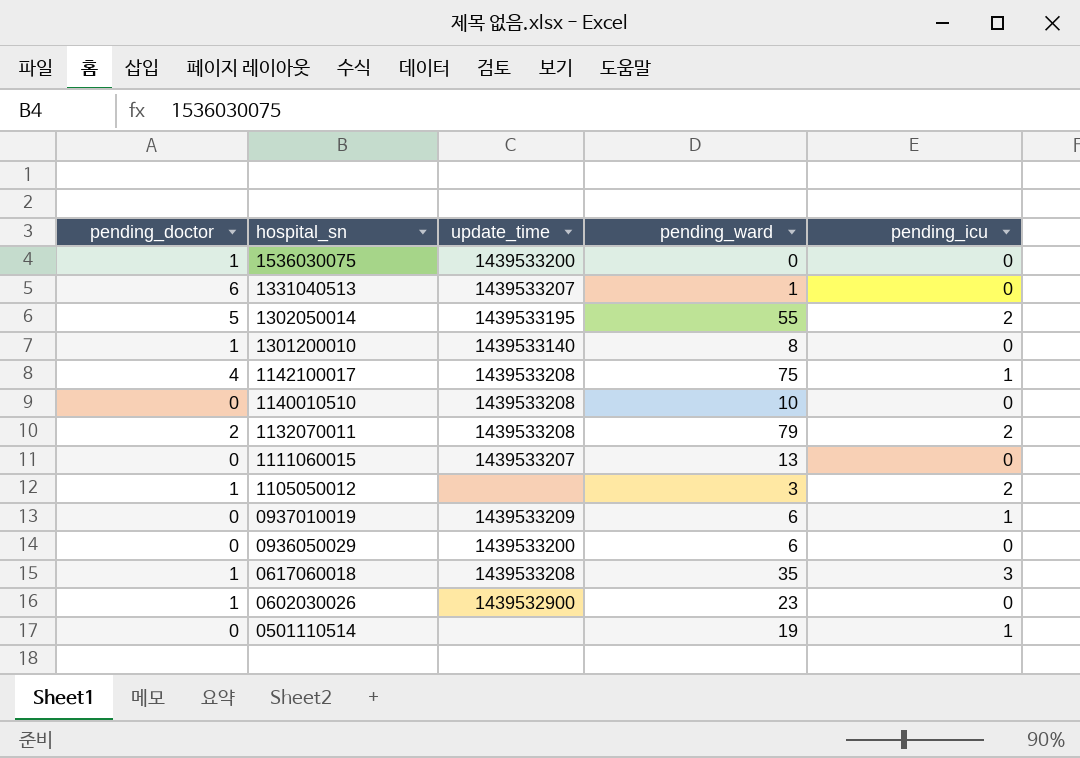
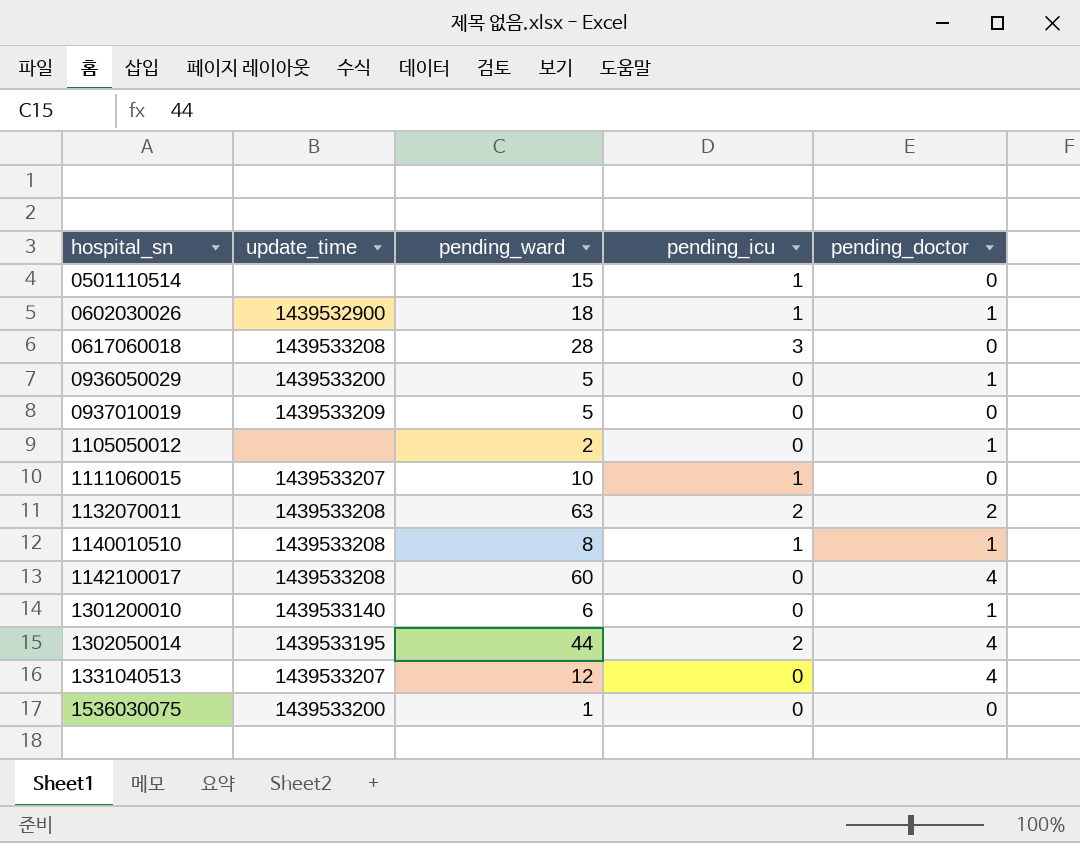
row order: hospital_sn descending -> hospital_sn ascending
column pending_doctor | position: 1 -> 5
0501110514 | pending_ward: 19 -> 15
0602030026 | pending_ward: 23 -> 18
0602030026 | pending_icu: 0 -> 1
0617060018 | pending_ward: 35 -> 28
0617060018 | pending_doctor: 1 -> 0
0936050029 | pending_ward: 6 -> 5
0936050029 | pending_doctor: 0 -> 1
0937010019 | pending_ward: 6 -> 5
0937010019 | pending_icu: 1 -> 0
1105050012 | pending_ward: 3 -> 2
1105050012 | pending_icu: 2 -> 0
1111060015 | pending_ward: 13 -> 10
1111060015 | pending_icu: 0 -> 1
1132070011 | pending_ward: 79 -> 63
1140010510 | pending_ward: 10 -> 8
1140010510 | pending_icu: 0 -> 1
1140010510 | pending_doctor: 0 -> 1
1142100017 | pending_ward: 75 -> 60
1142100017 | pending_icu: 1 -> 0
1301200010 | pending_ward: 8 -> 6
1302050014 | pending_ward: 55 -> 44
1302050014 | pending_doctor: 5 -> 4
1331040513 | pending_ward: 1 -> 12
1331040513 | pending_doctor: 6 -> 4
1536030075 | pending_ward: 0 -> 1
1536030075 | pending_doctor: 1 -> 0

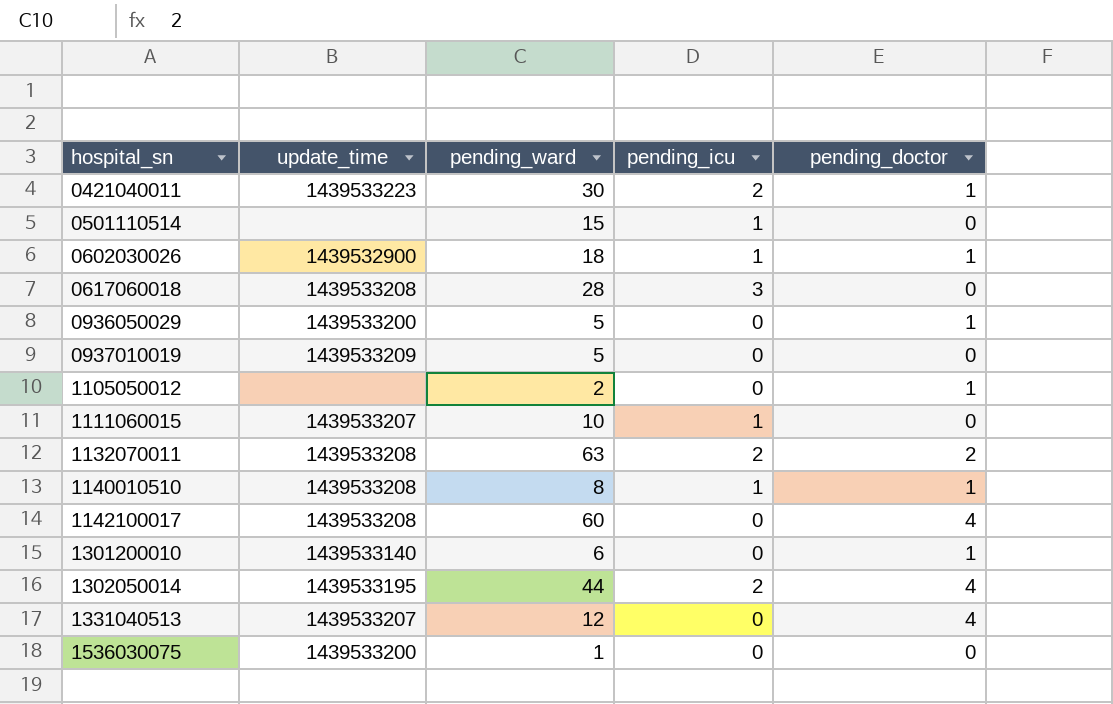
row 0421040011: none -> 1439533223 | 30 | 2 | 1

